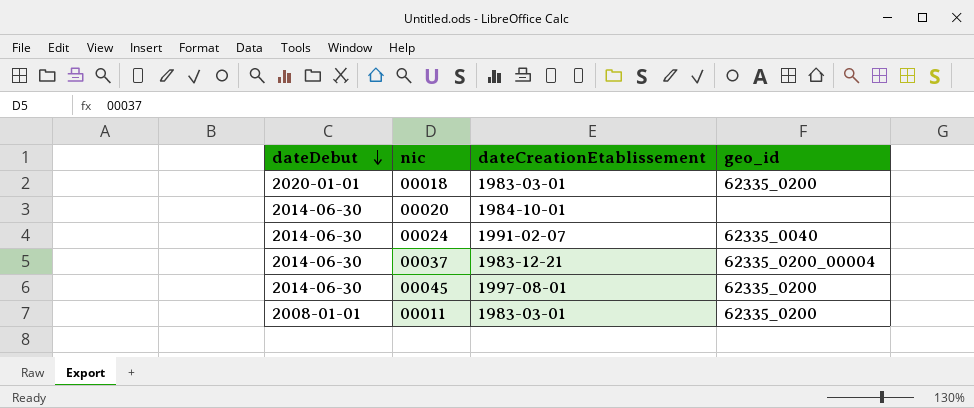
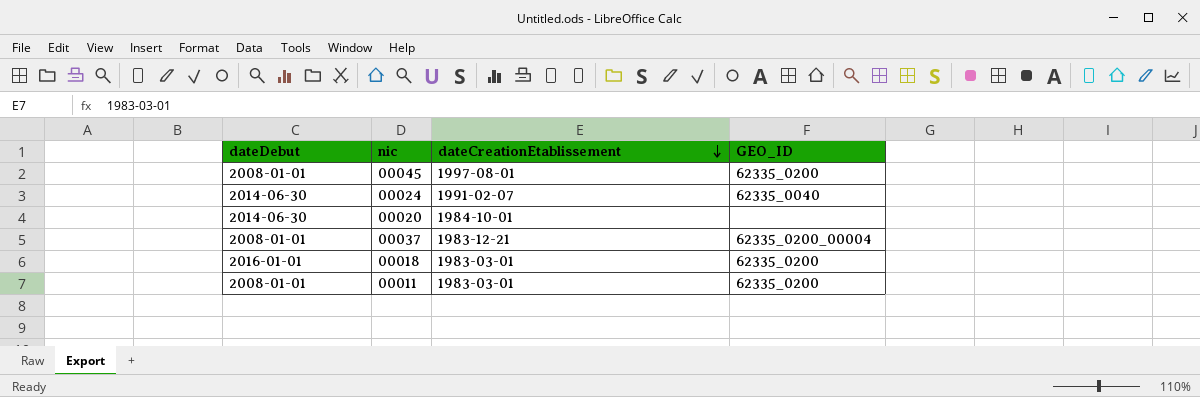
row order: dateDebut descending -> dateCreationEtablissement descending
column name: geo_id -> GEO_ID
00045 | dateDebut: 2014-06-30 -> 2008-01-01
00037 | dateDebut: 2014-06-30 -> 2008-01-01
00018 | dateDebut: 2020-01-01 -> 2016-01-01

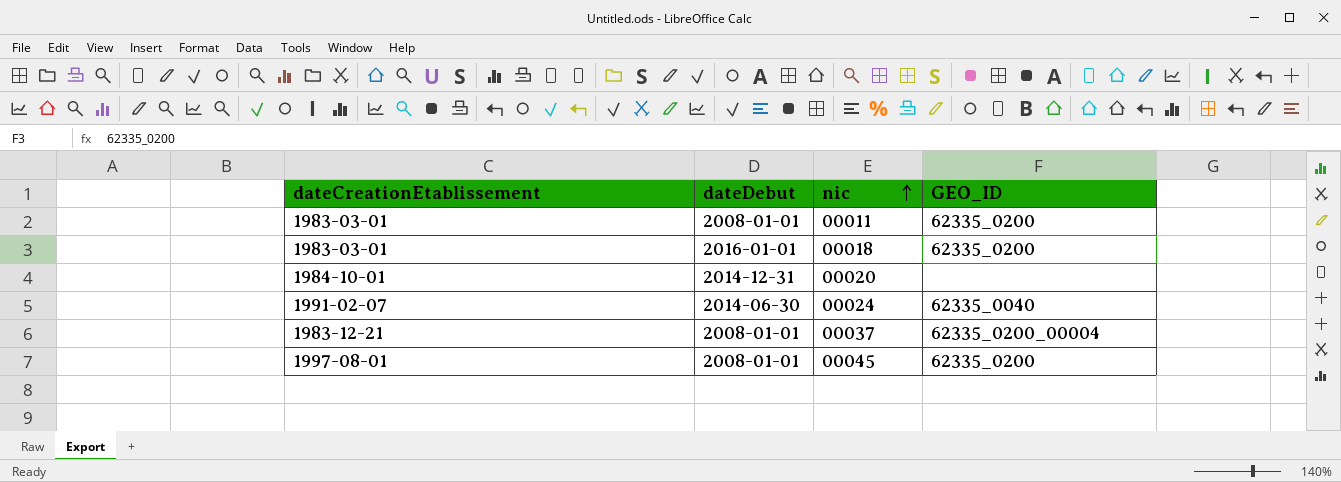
row order: dateCreationEtablissement descending -> nic ascending
column dateCreationEtablissement | position: 3 -> 1
00020 | dateDebut: 2014-06-30 -> 2014-12-31

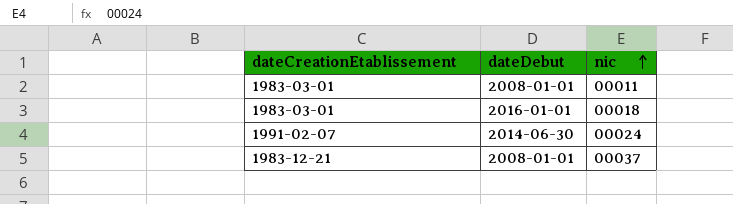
column GEO_ID | position: 4 -> none
row 00020: 1984-10-01 | 2014-12-31 | none -> none
row 00045: 1997-08-01 | 2008-01-01 | 62335_0200 -> none

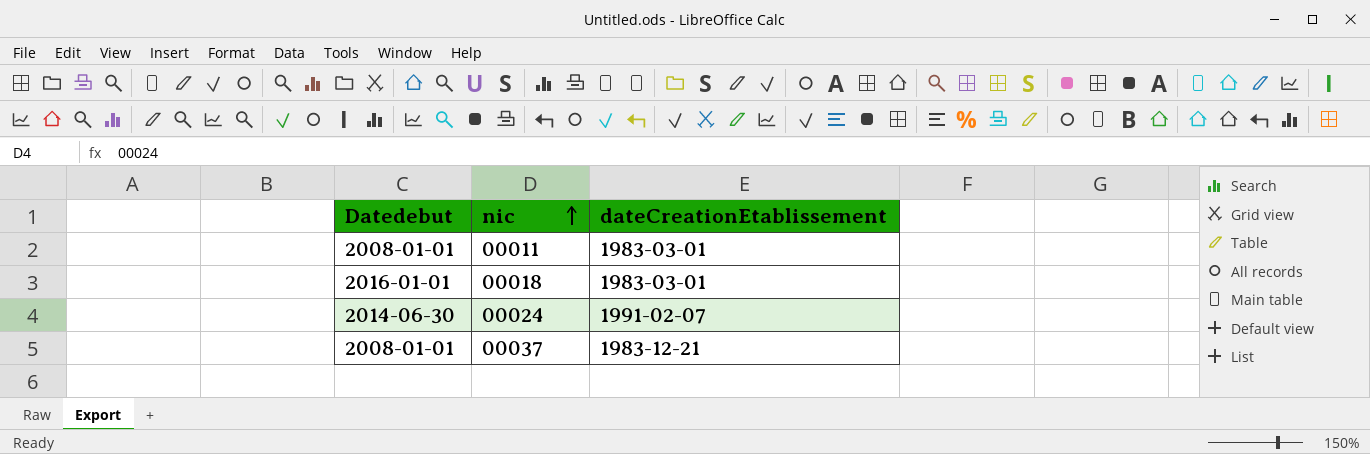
column name: dateDebut -> Datedebut
column dateCreationEtablissement | position: 1 -> 3

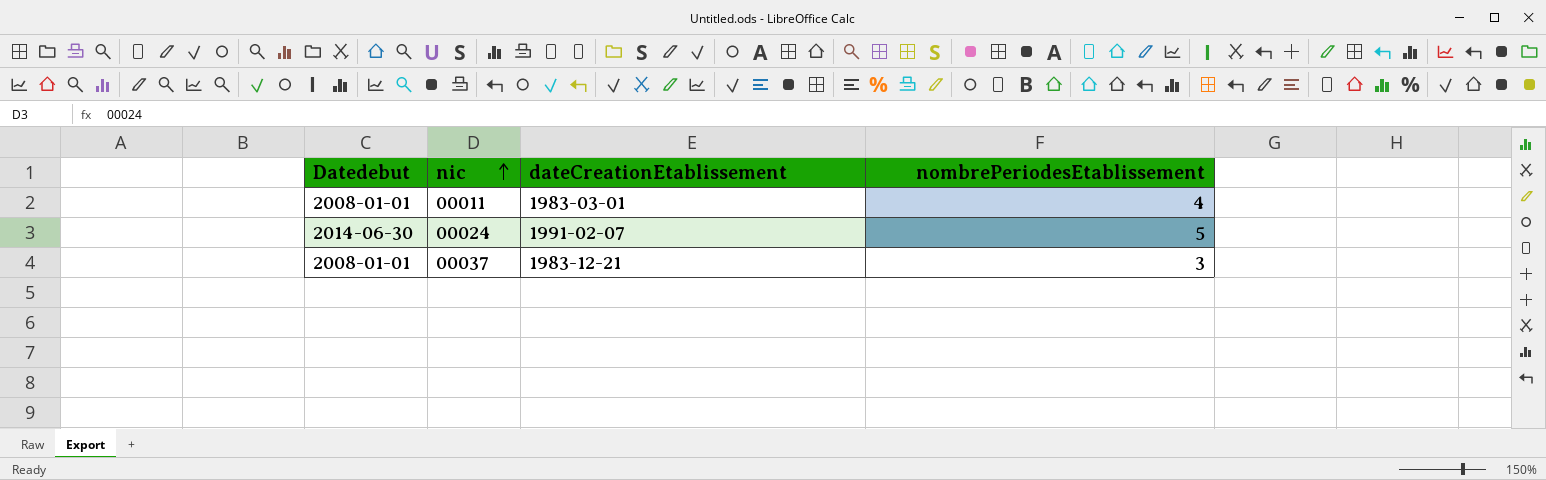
column nombrePeriodesEtablissement | position: none -> 4
row 00018: 2016-01-01 | 1983-03-01 -> none

